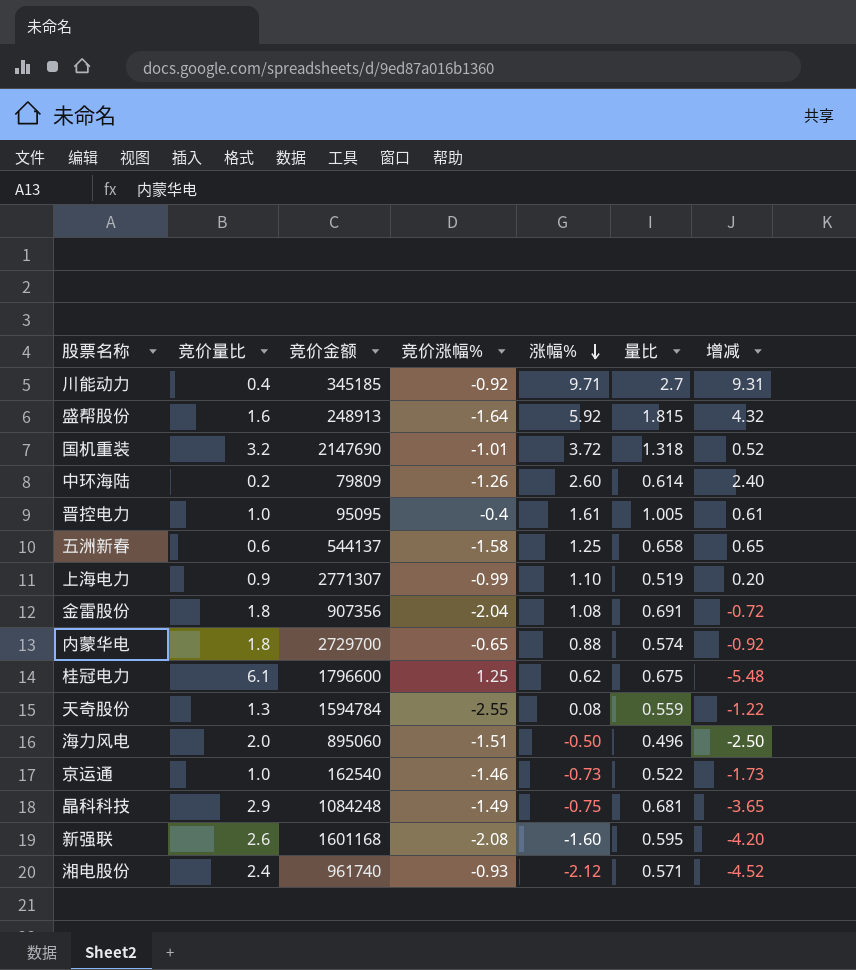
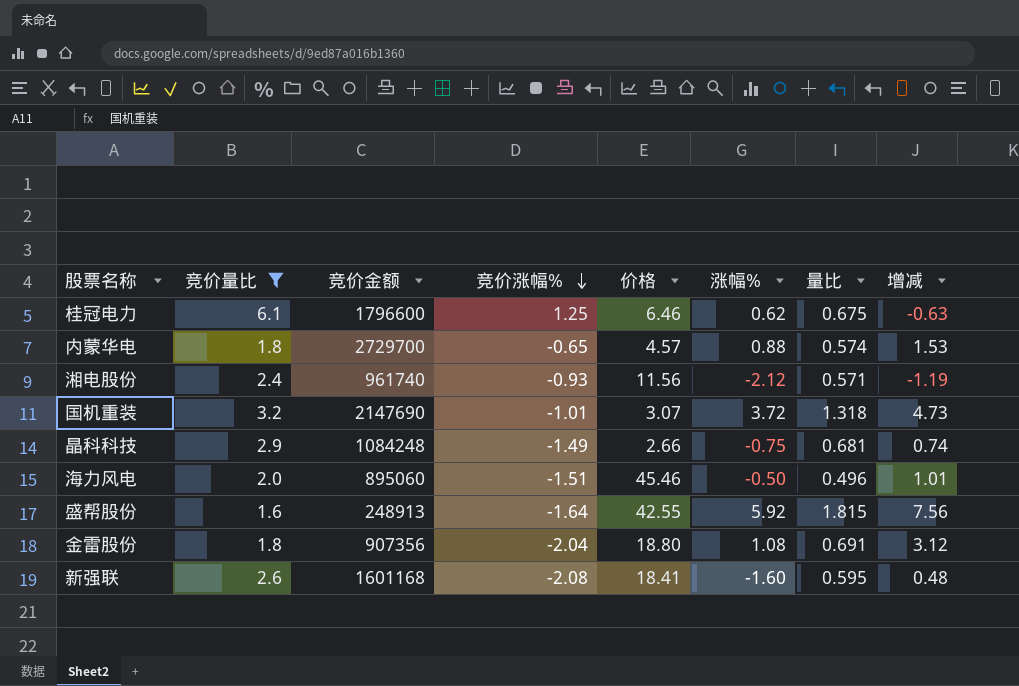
filter: none -> 竞价量比 >= 1.6
row order: 涨幅% descending -> 竞价涨幅% descending
column 价格 | position: none -> 5
column 增减 | formula: [涨幅%] - [竞价量比] -> [涨幅%] - [竞价涨幅%]

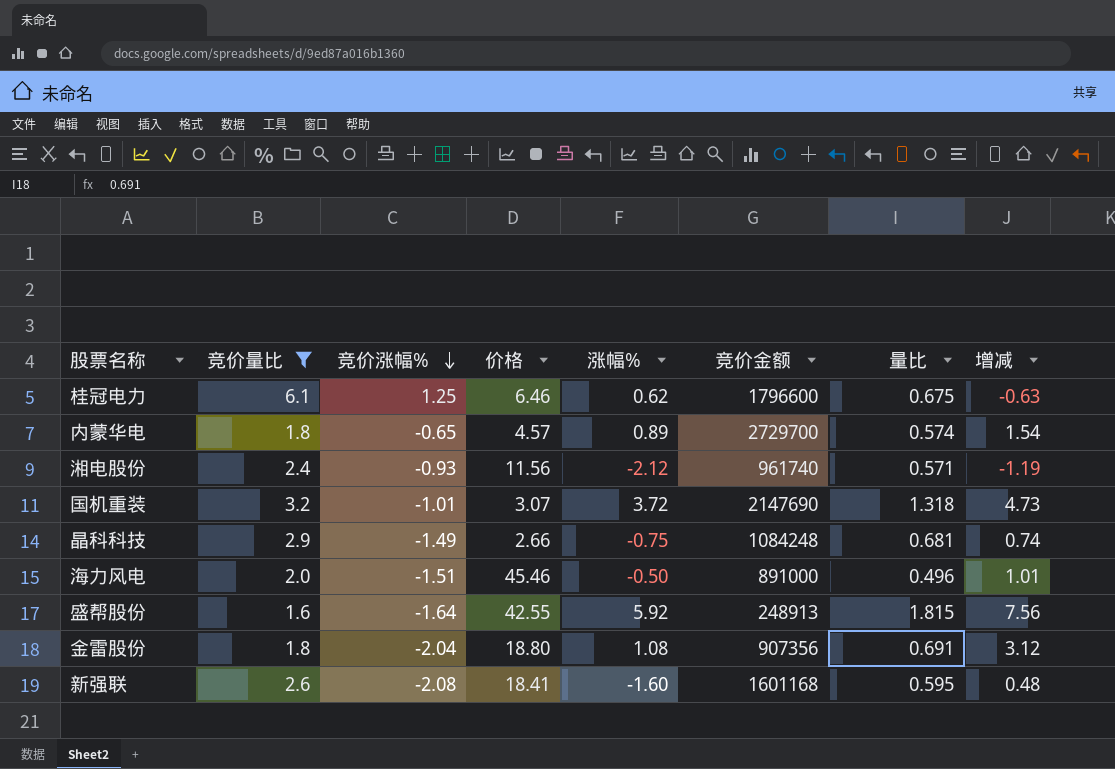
column 竞价金额 | position: 3 -> 6
内蒙华电 | 涨幅%: 0.88 -> 0.89
内蒙华电 | 增减: 1.53 -> 1.54
海力风电 | 竞价金额: 895060 -> 891000

